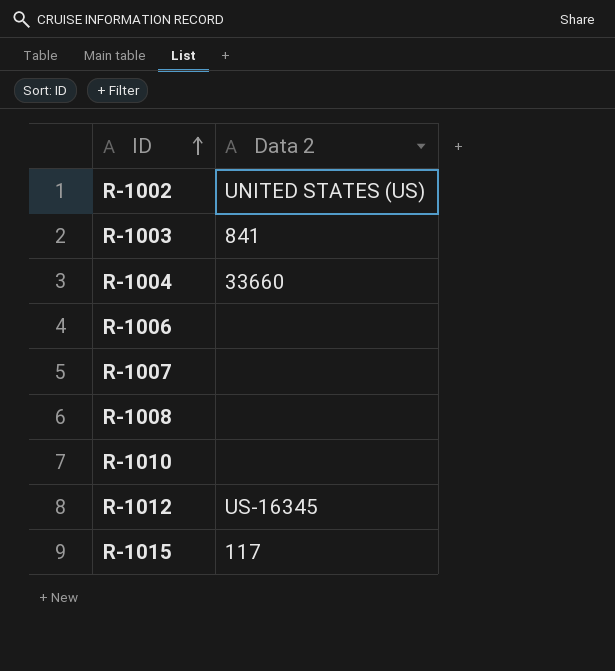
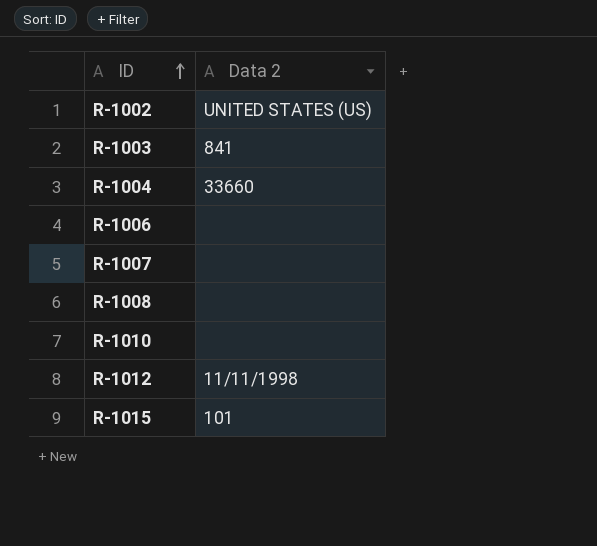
R-1012 | Data 2: US-16345 -> 11/11/1998
R-1015 | Data 2: 117 -> 101

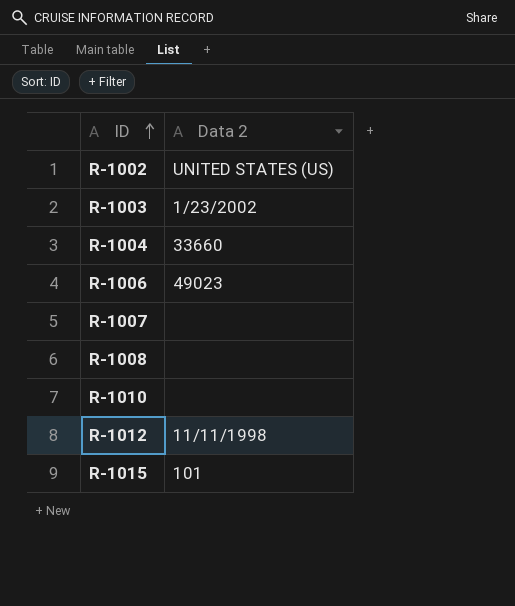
R-1003 | Data 2: 841 -> 1/23/2002
R-1006 | Data 2: none -> 49023

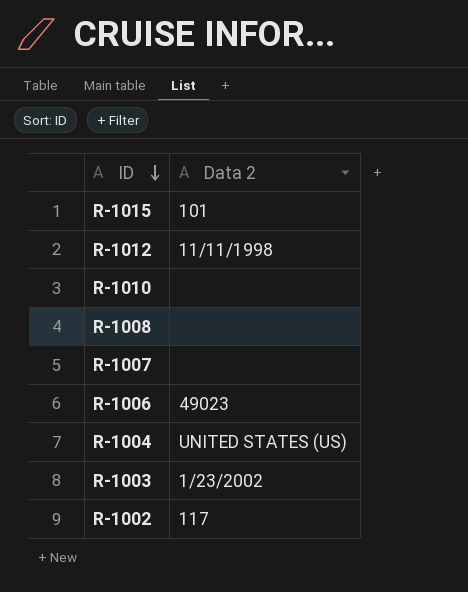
row order: ID ascending -> ID descending
R-1004 | Data 2: 33660 -> UNITED STATES (US)
R-1002 | Data 2: UNITED STATES (US) -> 117

